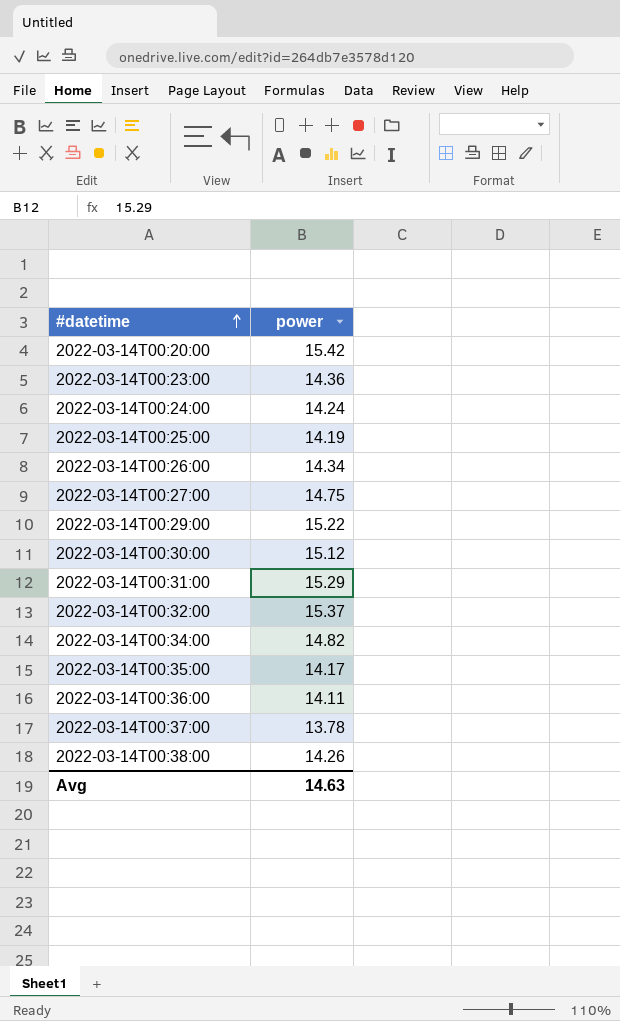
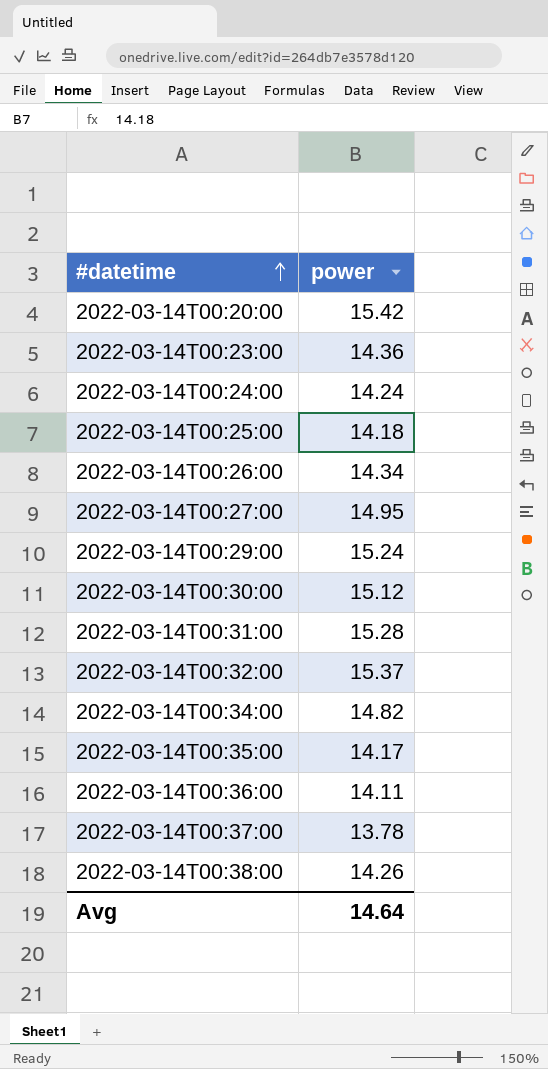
2022-03-14T00:25:00 | power: 14.19 -> 14.18
2022-03-14T00:27:00 | power: 14.75 -> 14.95
2022-03-14T00:29:00 | power: 15.22 -> 15.24
2022-03-14T00:31:00 | power: 15.29 -> 15.28
Avg | power: 14.63 -> 14.64

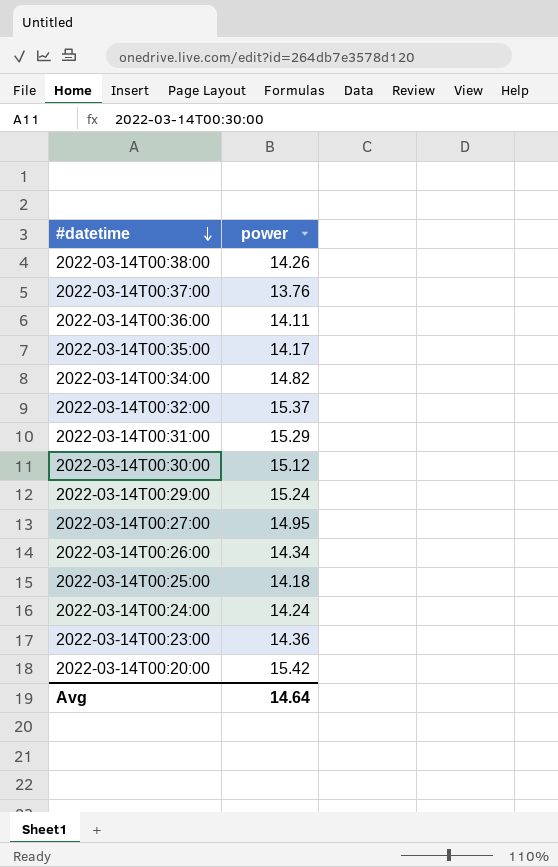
row order: #datetime ascending -> #datetime descending
2022-03-14T00:37:00 | power: 13.78 -> 13.76
2022-03-14T00:31:00 | power: 15.28 -> 15.29

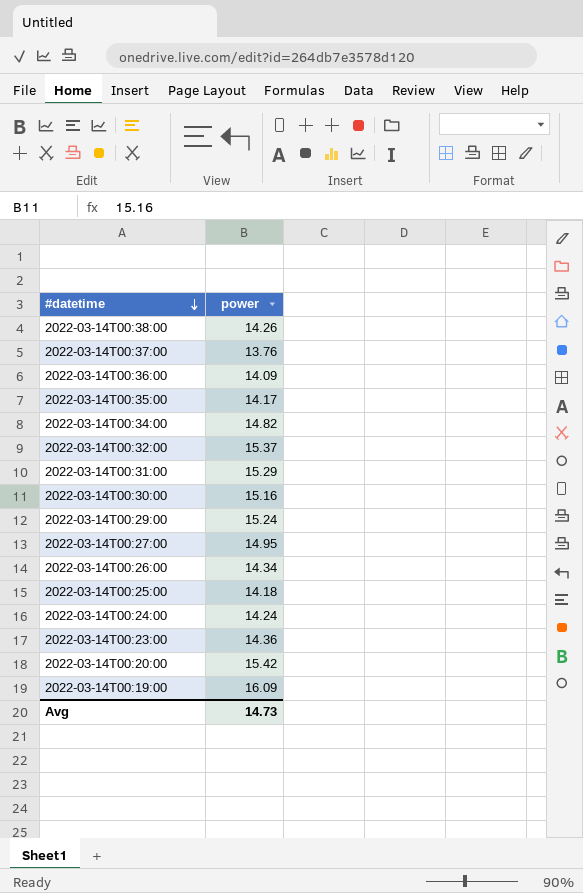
2022-03-14T00:36:00 | power: 14.11 -> 14.09
2022-03-14T00:30:00 | power: 15.12 -> 15.16
row 2022-03-14T00:19:00: none -> 16.09
Avg | power: 14.64 -> 14.73

